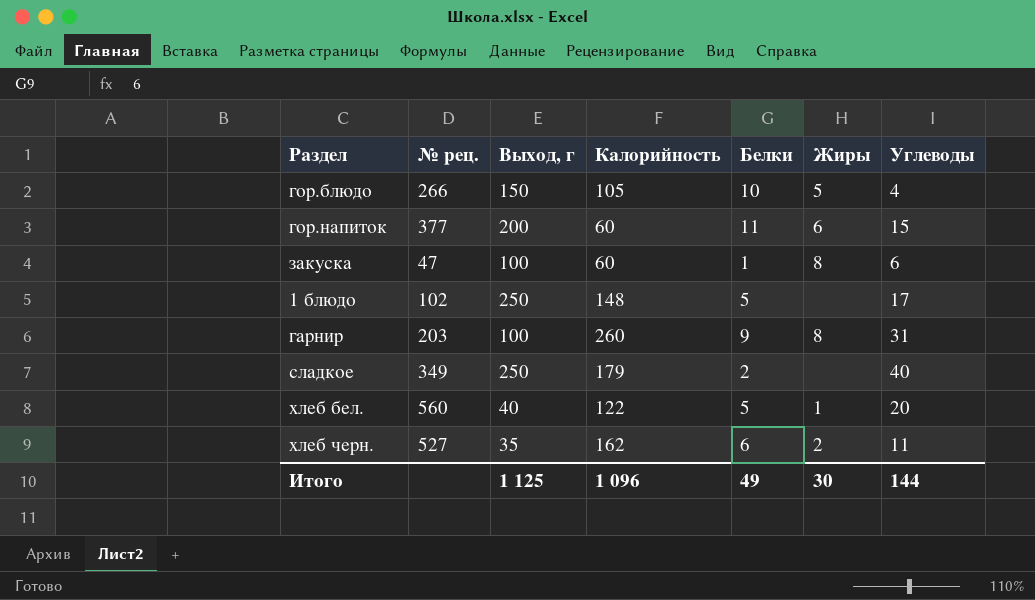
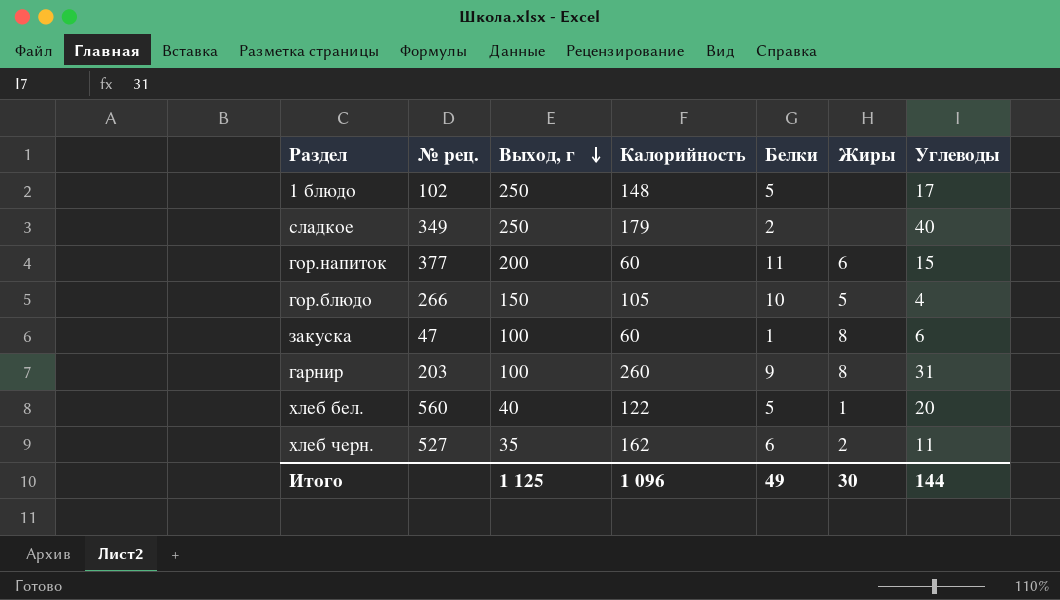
row order: none -> Выход, г descending

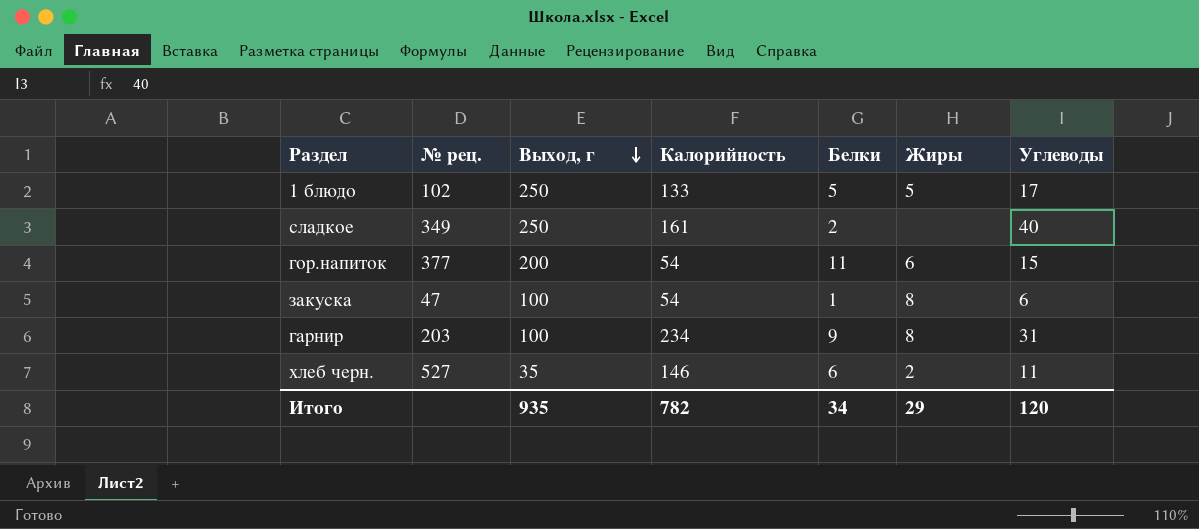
row гор.блюдо: 266 | 150 | 105 | 10 | 5 | 4 -> none
row хлеб бел.: 560 | 40 | 122 | 5 | 1 | 20 -> none
1 блюдо | Калорийность: 148 -> 133
1 блюдо | Жиры: none -> 5
сладкое | Калорийность: 179 -> 161
гор.напиток | Калорийность: 60 -> 54
закуска | Калорийность: 60 -> 54
гарнир | Калорийность: 260 -> 234
хлеб черн. | Калорийность: 162 -> 146
Итого | Выход, г: 1 125 -> 935
Итого | Калорийность: 1 096 -> 782
Итого | Белки: 49 -> 34
Итого | Жиры: 30 -> 29
Итого | Углеводы: 144 -> 120

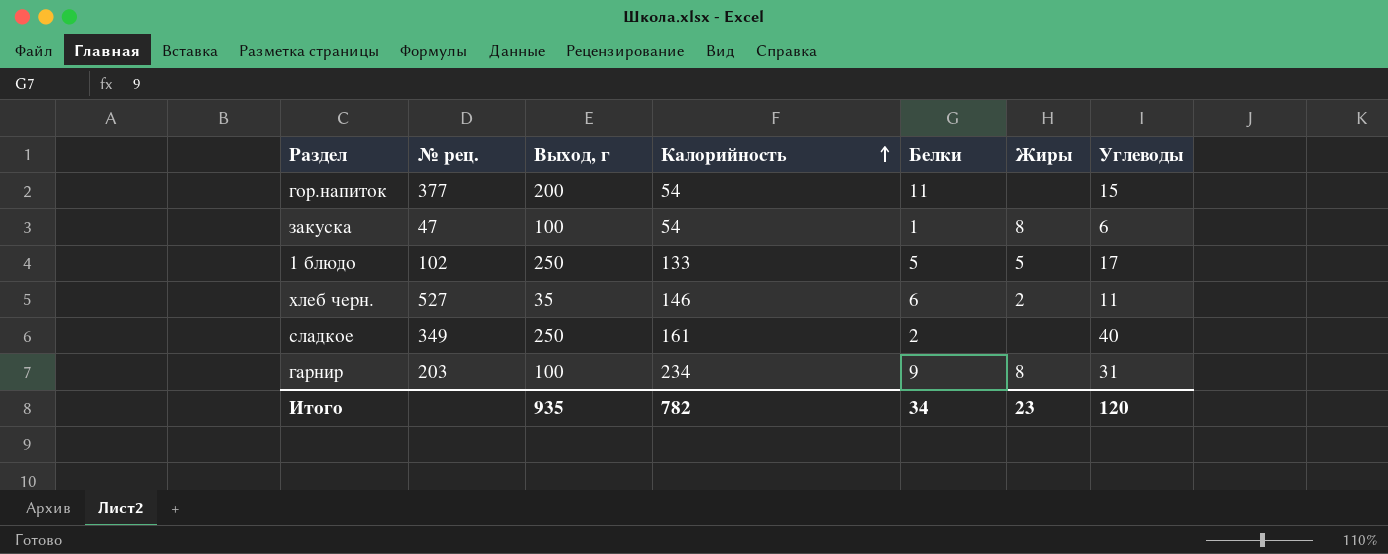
row order: Выход, г descending -> Калорийность ascending
гор.напиток | Жиры: 6 -> none
Итого | Жиры: 29 -> 23

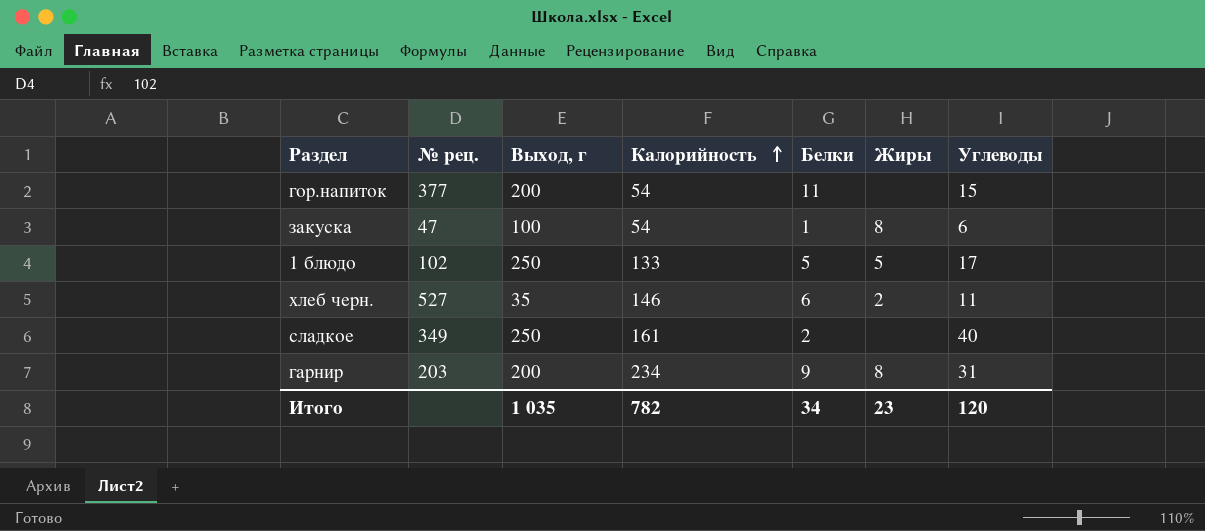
гарнир | Выход, г: 100 -> 200
Итого | Выход, г: 935 -> 1 035

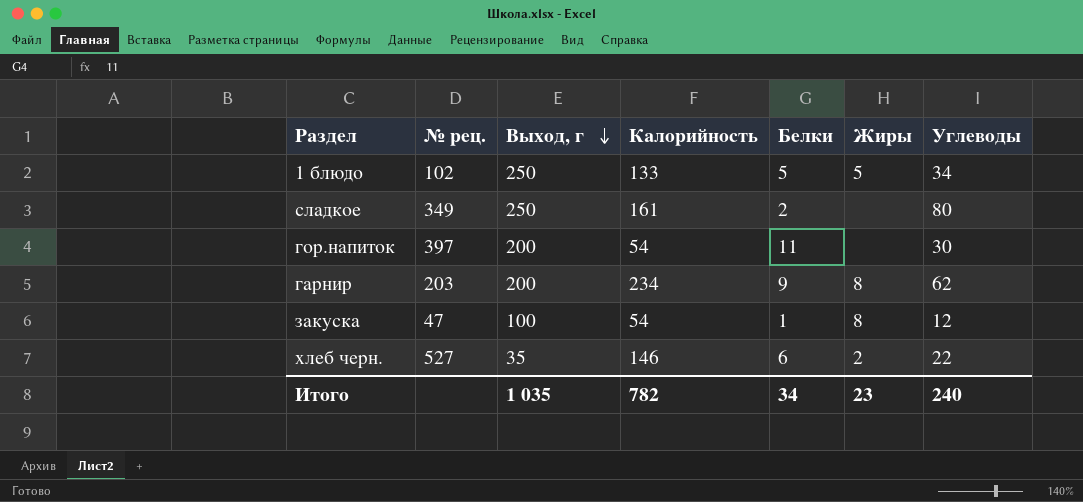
row order: Калорийность ascending -> Выход, г descending
1 блюдо | Углеводы: 17 -> 34
сладкое | Углеводы: 40 -> 80
гор.напиток | № рец.: 377 -> 397
гор.напиток | Углеводы: 15 -> 30
гарнир | Углеводы: 31 -> 62
закуска | Углеводы: 6 -> 12
хлеб черн. | Углеводы: 11 -> 22
Итого | Углеводы: 120 -> 240

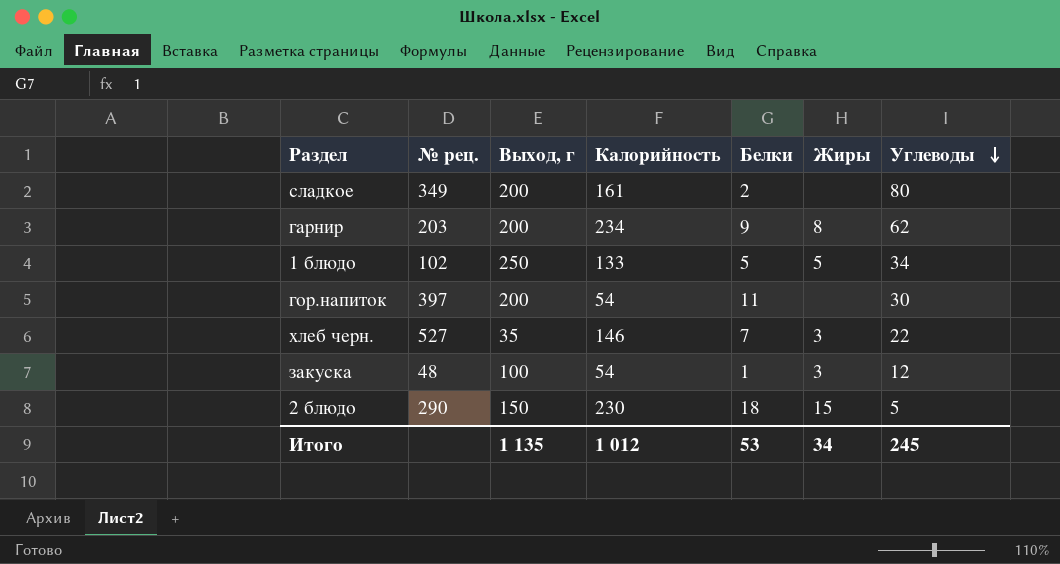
row order: Выход, г descending -> Углеводы descending
сладкое | Выход, г: 250 -> 200
хлеб черн. | Белки: 6 -> 7
хлеб черн. | Жиры: 2 -> 3
закуска | № рец.: 47 -> 48
закуска | Жиры: 8 -> 3
row 2 блюдо: none -> 290 | 150 | 230 | 18 | 15 | 5
Итого | Выход, г: 1 035 -> 1 135
Итого | Калорийность: 782 -> 1 012
Итого | Белки: 34 -> 53
Итого | Жиры: 23 -> 34
Итого | Углеводы: 240 -> 245

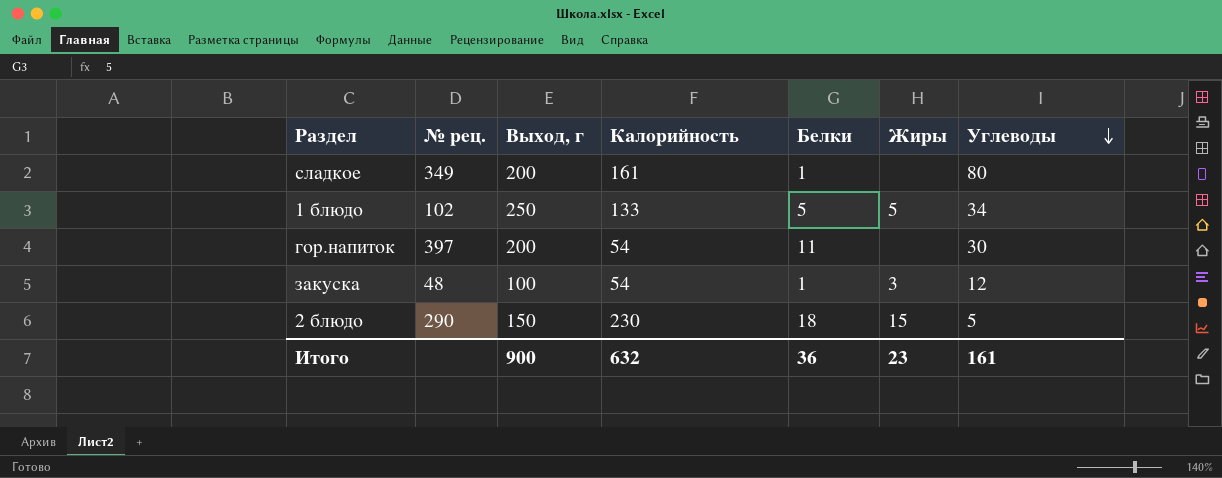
row гарнир: 203 | 200 | 234 | 9 | 8 | 62 -> none
row хлеб черн.: 527 | 35 | 146 | 7 | 3 | 22 -> none
сладкое | Белки: 2 -> 1
Итого | Выход, г: 1 135 -> 900
Итого | Калорийность: 1 012 -> 632
Итого | Белки: 53 -> 36
Итого | Жиры: 34 -> 23
Итого | Углеводы: 245 -> 161

